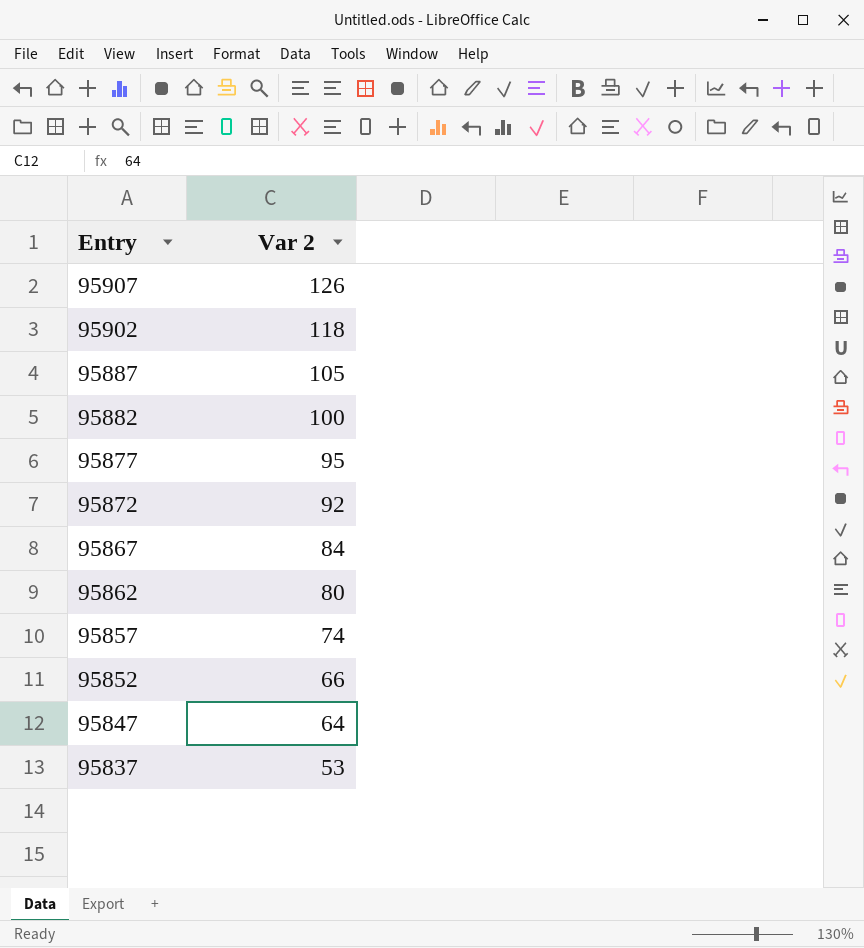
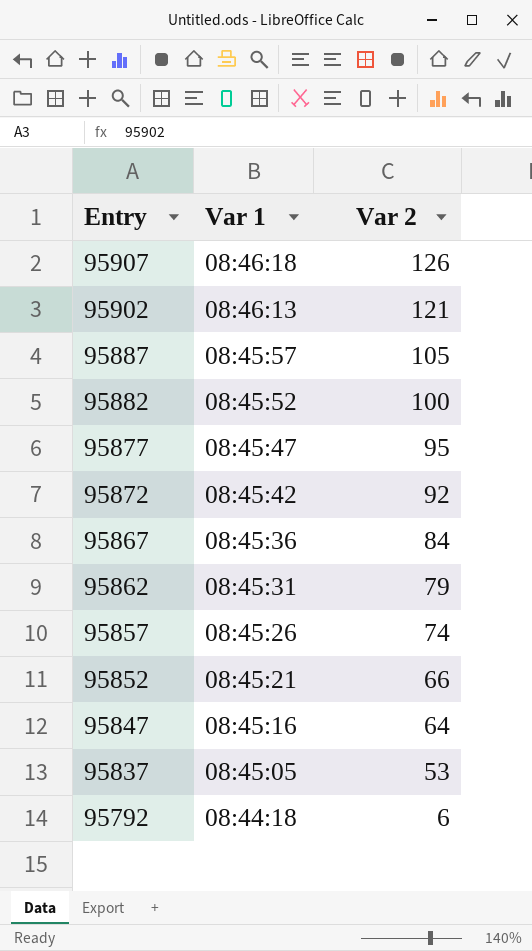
column Var 1 | position: none -> 2
95902 | Var 2: 118 -> 121
95862 | Var 2: 80 -> 79
row 95792: none -> 08:44:18 | 6

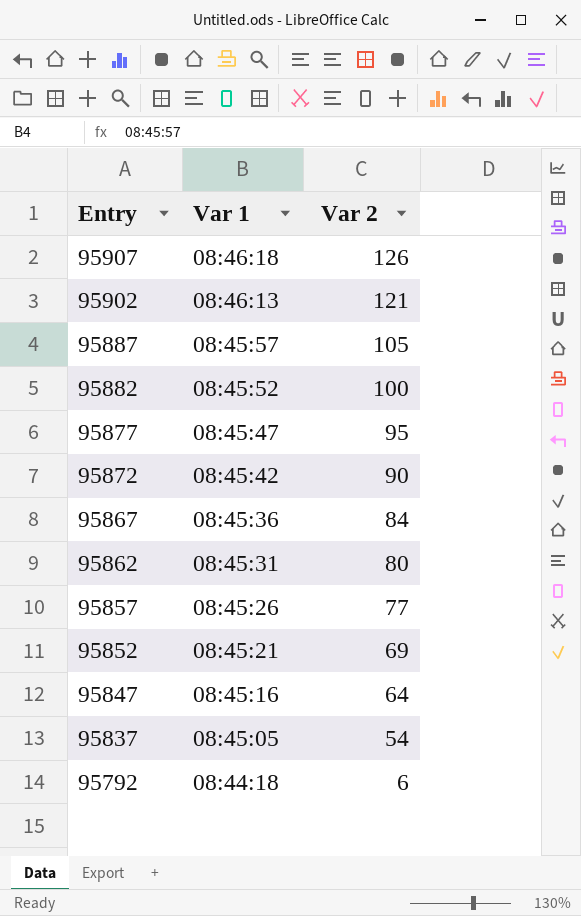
95872 | Var 2: 92 -> 90
95862 | Var 2: 79 -> 80
95857 | Var 2: 74 -> 77
95852 | Var 2: 66 -> 69
95837 | Var 2: 53 -> 54

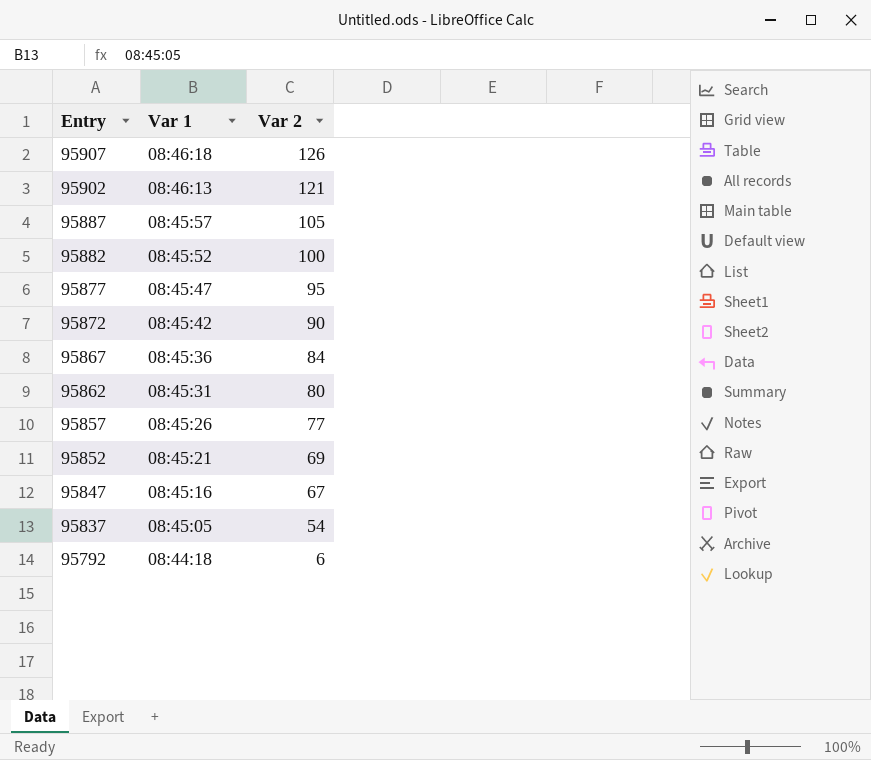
95847 | Var 2: 64 -> 67

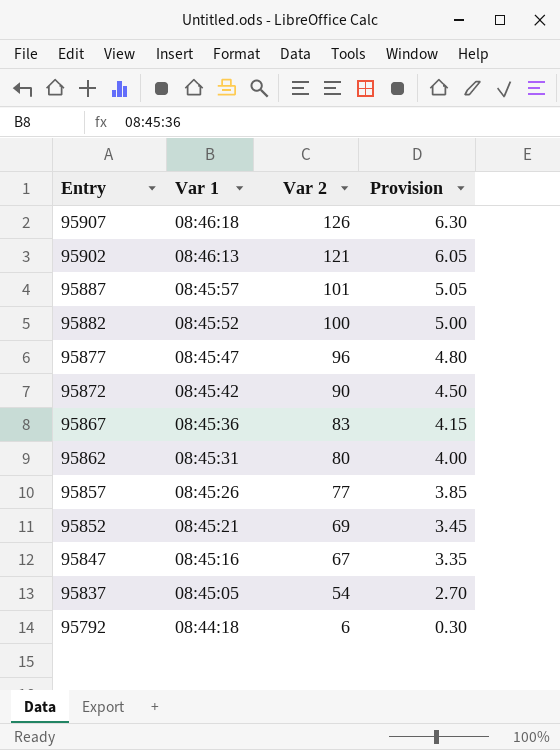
column Provision | formula: none -> [Var 2] * 0.05
95887 | Var 2: 105 -> 101
95877 | Var 2: 95 -> 96
95867 | Var 2: 84 -> 83

